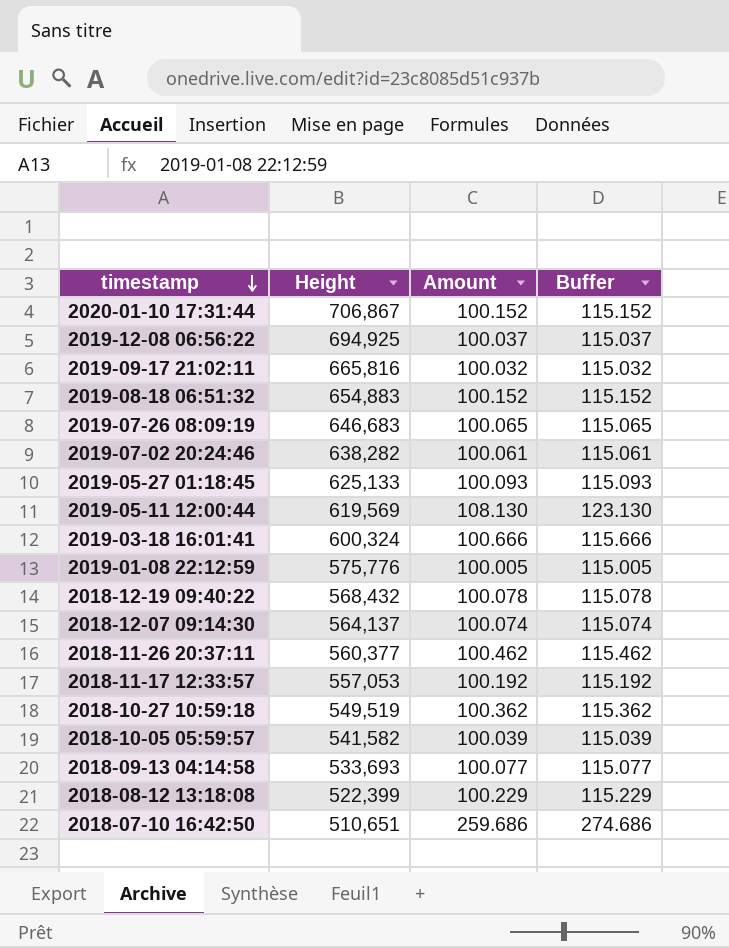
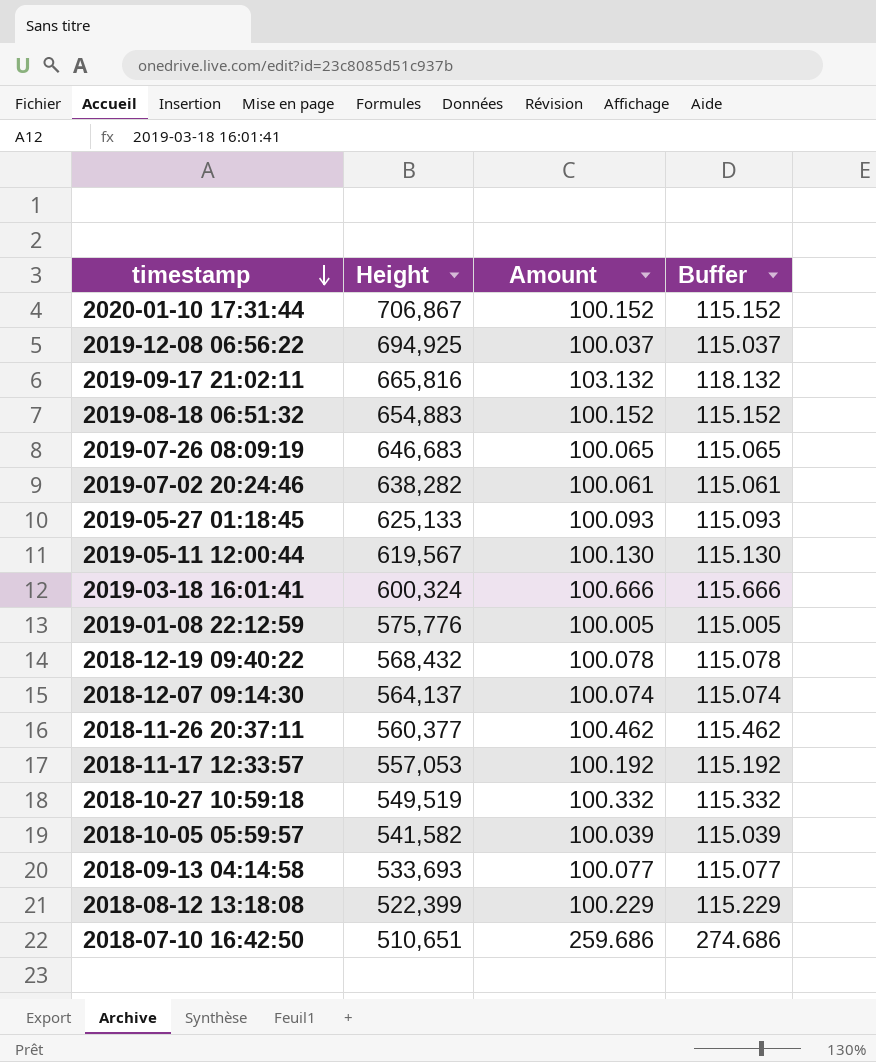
2019-09-17 21:02:11 | Amount: 100.032 -> 103.132
2019-09-17 21:02:11 | Buffer: 115.032 -> 118.132
2019-05-11 12:00:44 | Height: 619,569 -> 619,567
2019-05-11 12:00:44 | Amount: 108.130 -> 100.130
2019-05-11 12:00:44 | Buffer: 123.130 -> 115.130
2018-10-27 10:59:18 | Amount: 100.362 -> 100.332
2018-10-27 10:59:18 | Buffer: 115.362 -> 115.332

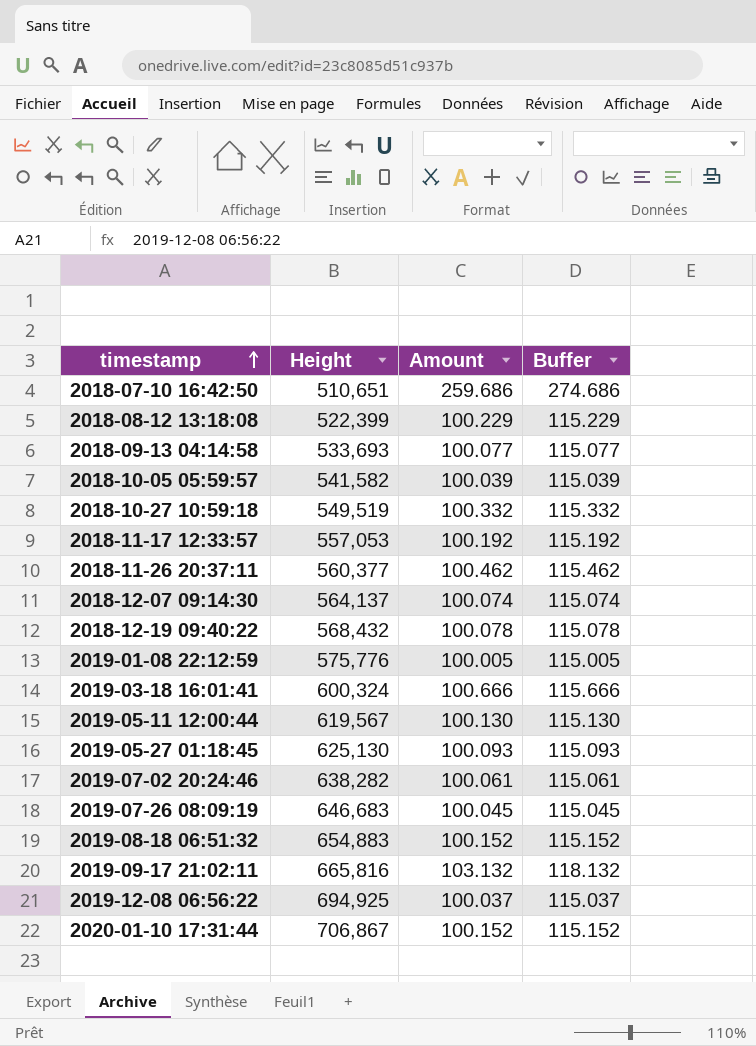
row order: timestamp descending -> timestamp ascending
2019-05-27 01:18:45 | Height: 625,133 -> 625,130
2019-07-26 08:09:19 | Amount: 100.065 -> 100.045
2019-07-26 08:09:19 | Buffer: 115.065 -> 115.045

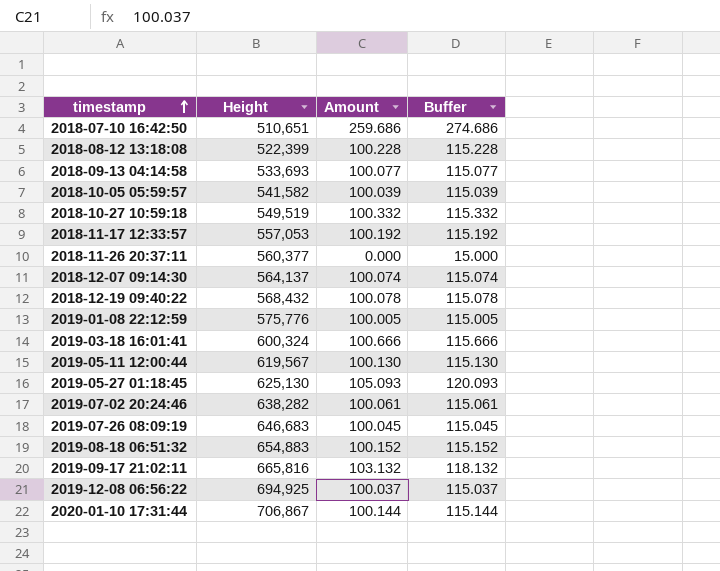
2018-08-12 13:18:08 | Amount: 100.229 -> 100.228
2018-08-12 13:18:08 | Buffer: 115.229 -> 115.228
2018-11-26 20:37:11 | Amount: 100.462 -> 0.000
2018-11-26 20:37:11 | Buffer: 115.462 -> 15.000
2019-05-27 01:18:45 | Amount: 100.093 -> 105.093
2019-05-27 01:18:45 | Buffer: 115.093 -> 120.093
2020-01-10 17:31:44 | Amount: 100.152 -> 100.144
2020-01-10 17:31:44 | Buffer: 115.152 -> 115.144

